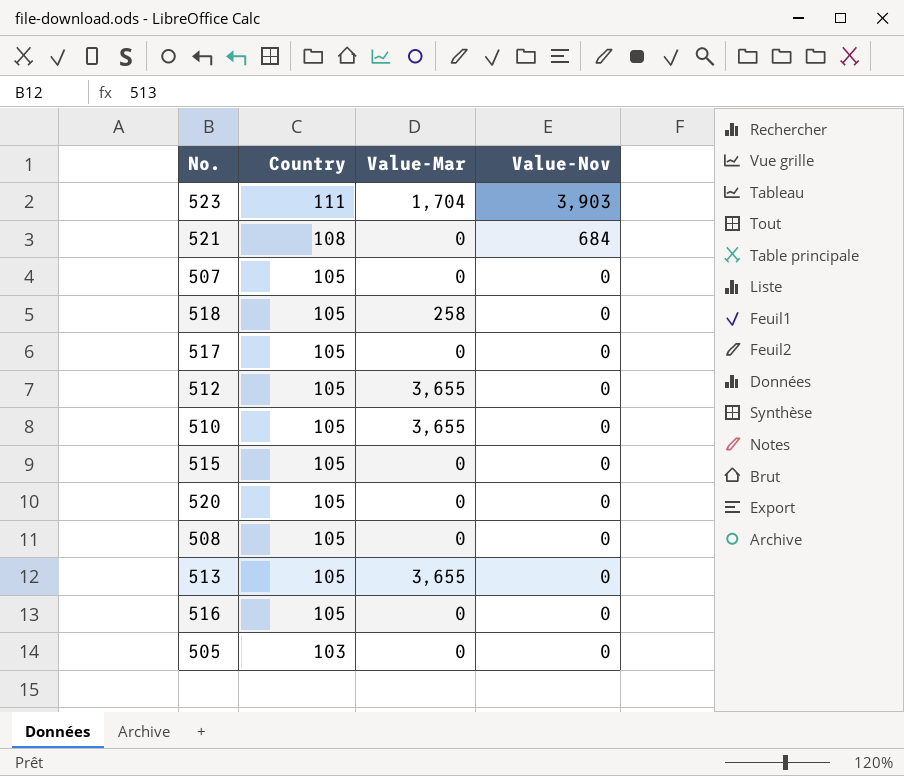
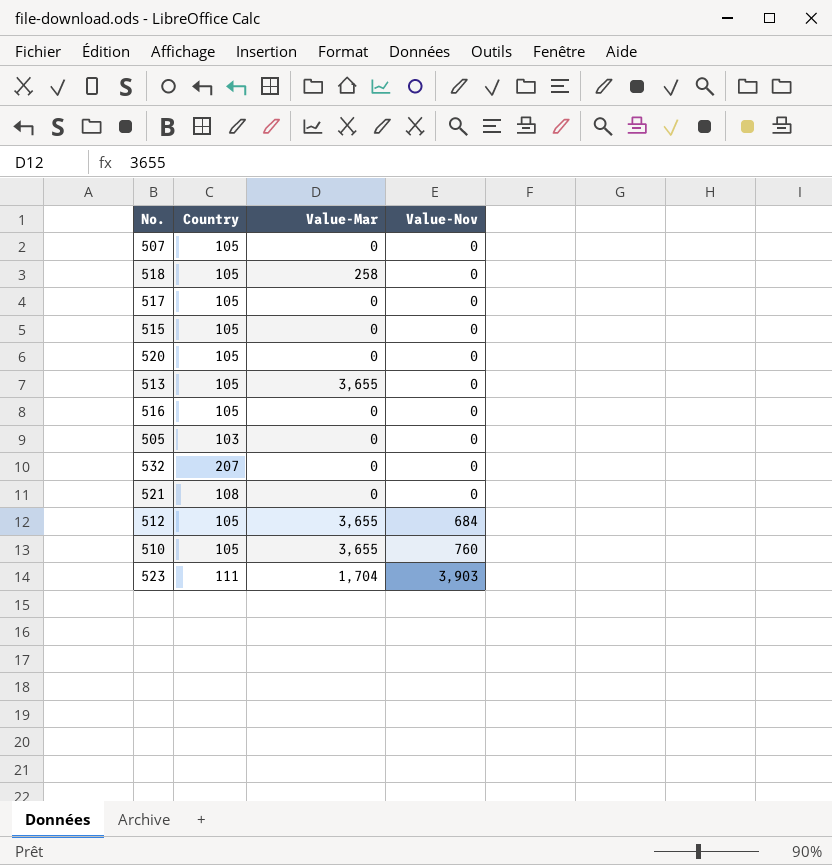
row order: Country descending -> Value-Nov ascending
row 508: 105 | 0 | 0 -> none
row 532: none -> 207 | 0 | 0
521 | Value-Nov: 684 -> 0
512 | Value-Nov: 0 -> 684
510 | Value-Nov: 0 -> 760

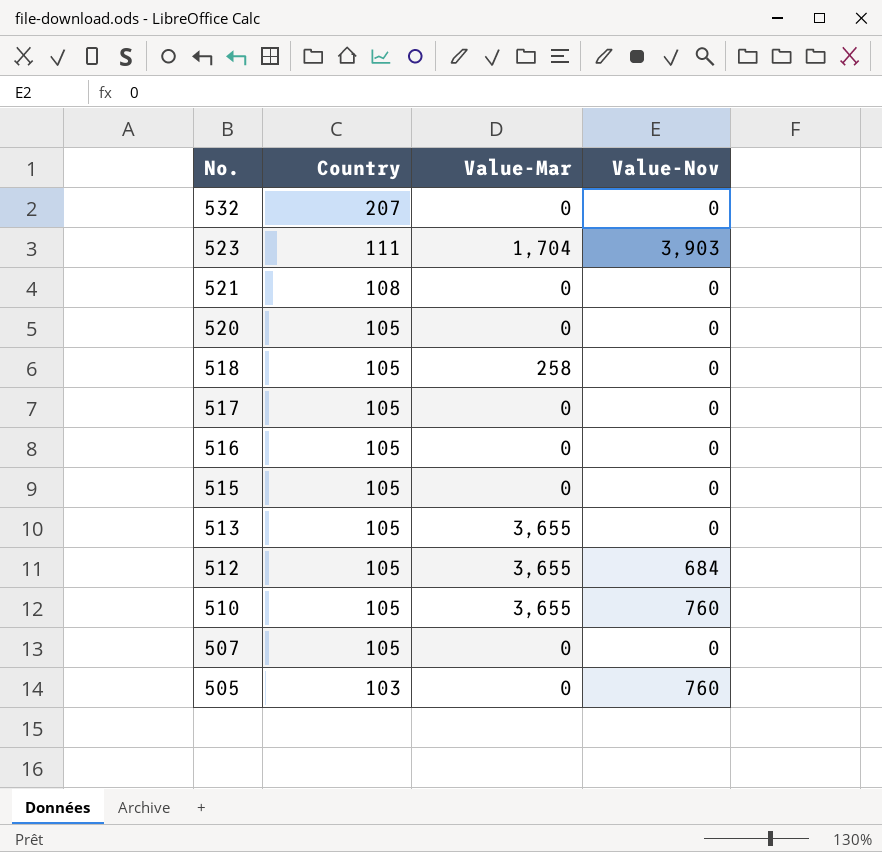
row order: Value-Nov ascending -> No. descending
505 | Value-Nov: 0 -> 760

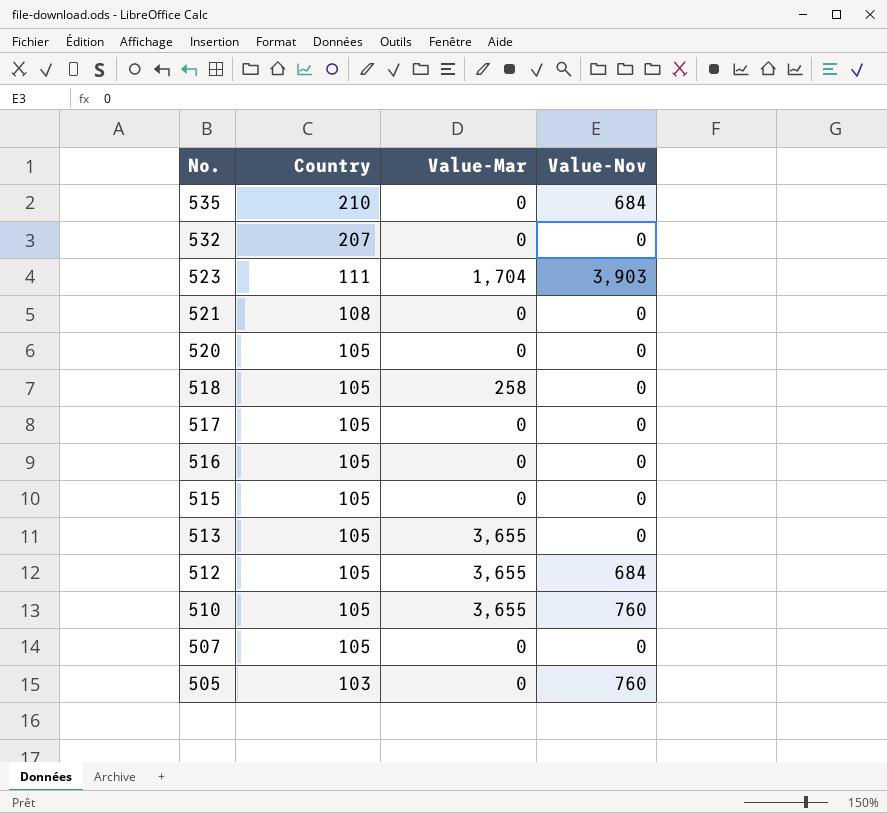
row 535: none -> 210 | 0 | 684

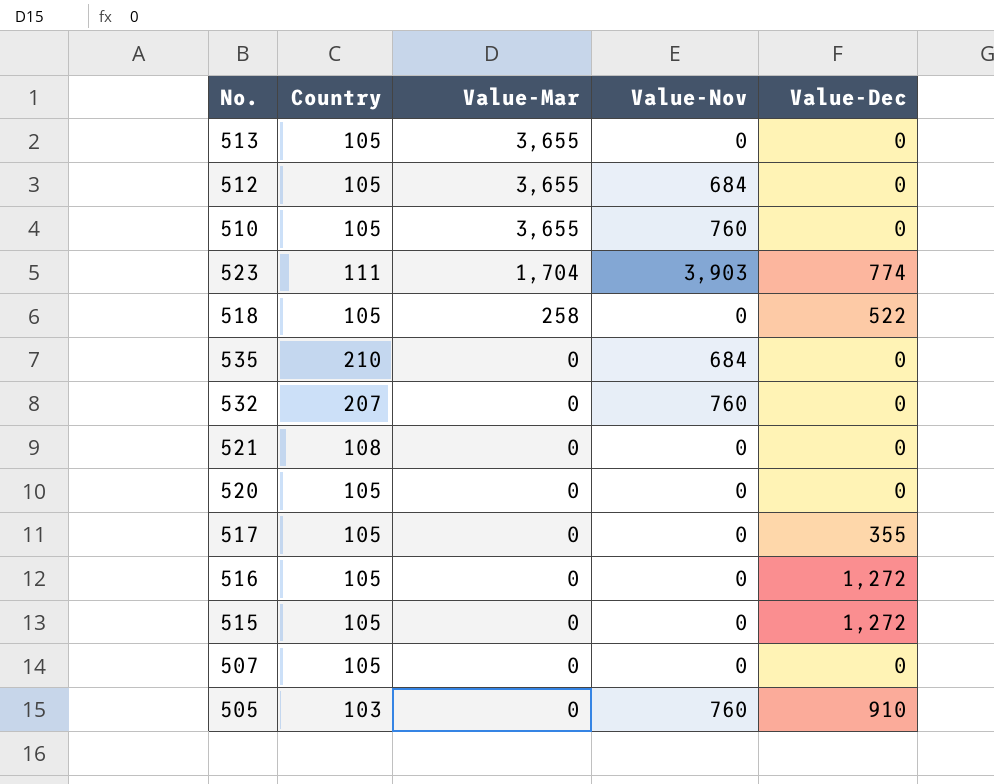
row order: No. descending -> Value-Mar descending
column Value-Dec | position: none -> 5
532 | Value-Nov: 0 -> 760

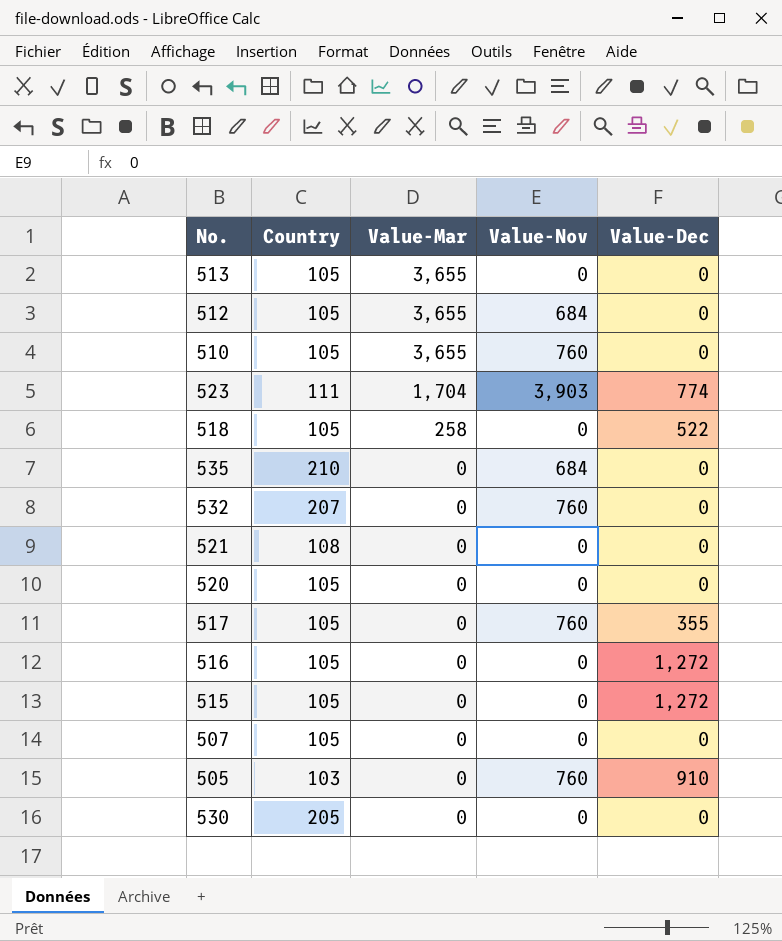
517 | Value-Nov: 0 -> 760
row 530: none -> 205 | 0 | 0 | 0

